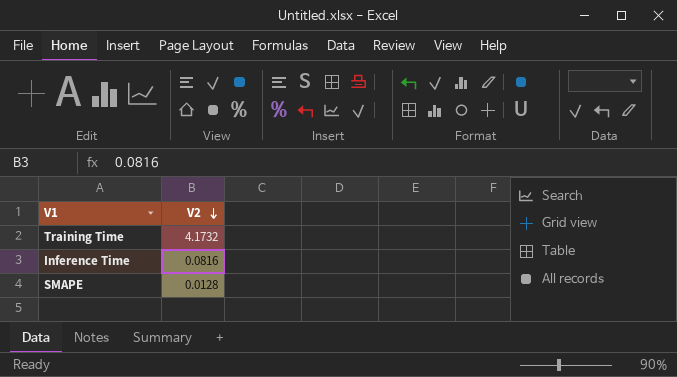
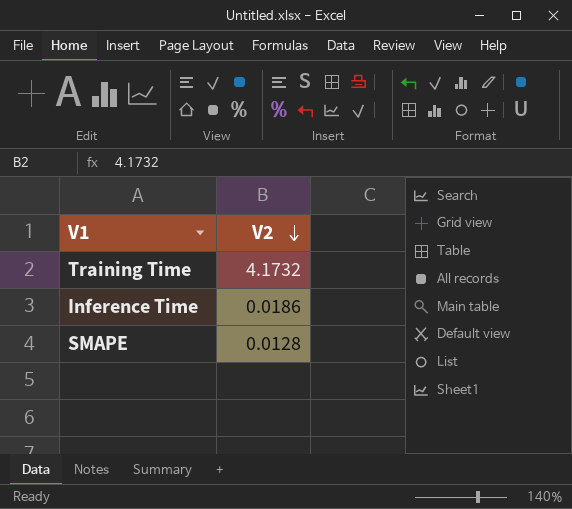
Inference Time | V2: 0.0816 -> 0.0186

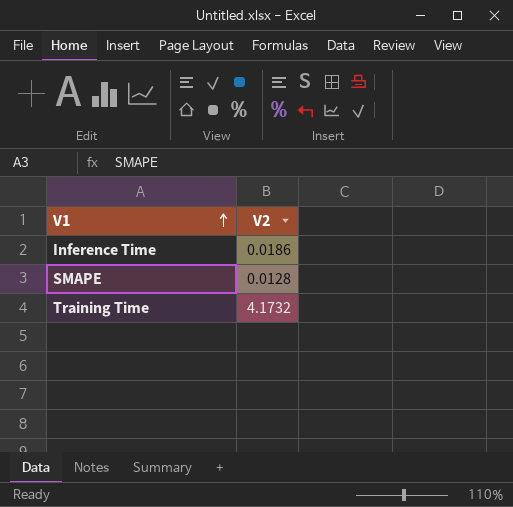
row order: V2 descending -> V1 ascending

